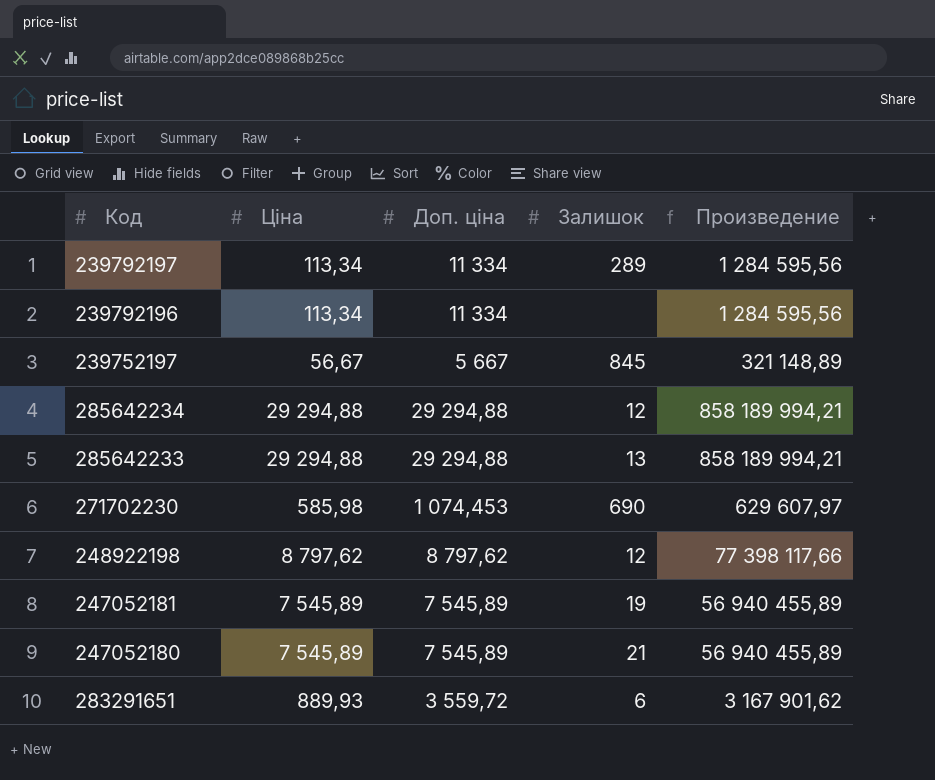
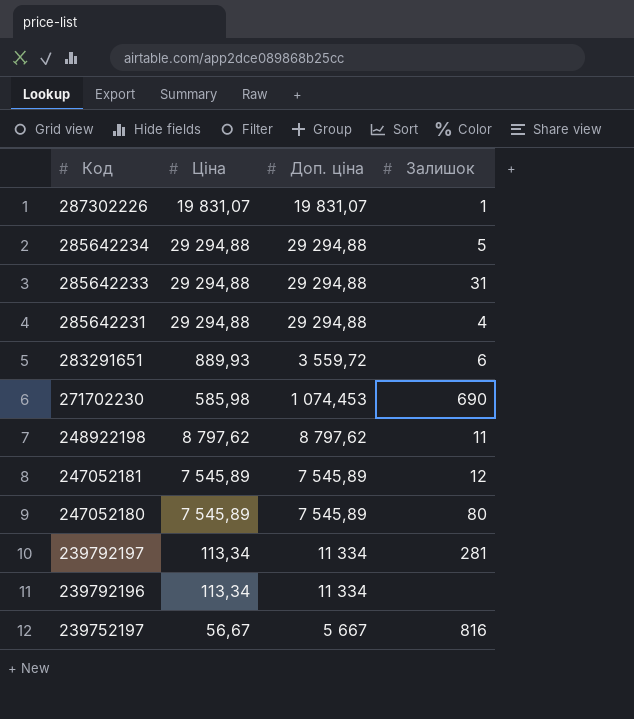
row order: none -> Код descending
column Произведение | formula: [Ціна] * [Доп. ціна] -> none
row 287302226: none -> 19 831,07 | 19 831,07 | 1
285642234 | Залишок: 12 -> 5
285642233 | Залишок: 13 -> 31
row 285642231: none -> 29 294,88 | 29 294,88 | 4
248922198 | Залишок: 12 -> 11
247052181 | Залишок: 19 -> 12
247052180 | Залишок: 21 -> 80
239792197 | Залишок: 289 -> 281
239752197 | Залишок: 845 -> 816

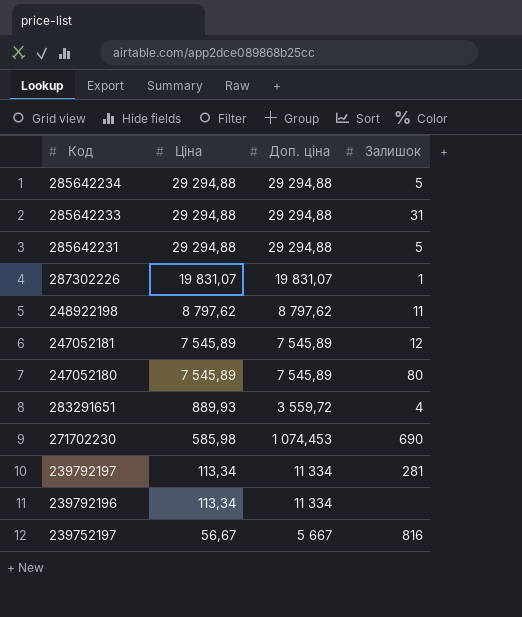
row order: Код descending -> Ціна descending
285642231 | Залишок: 4 -> 5
283291651 | Залишок: 6 -> 4

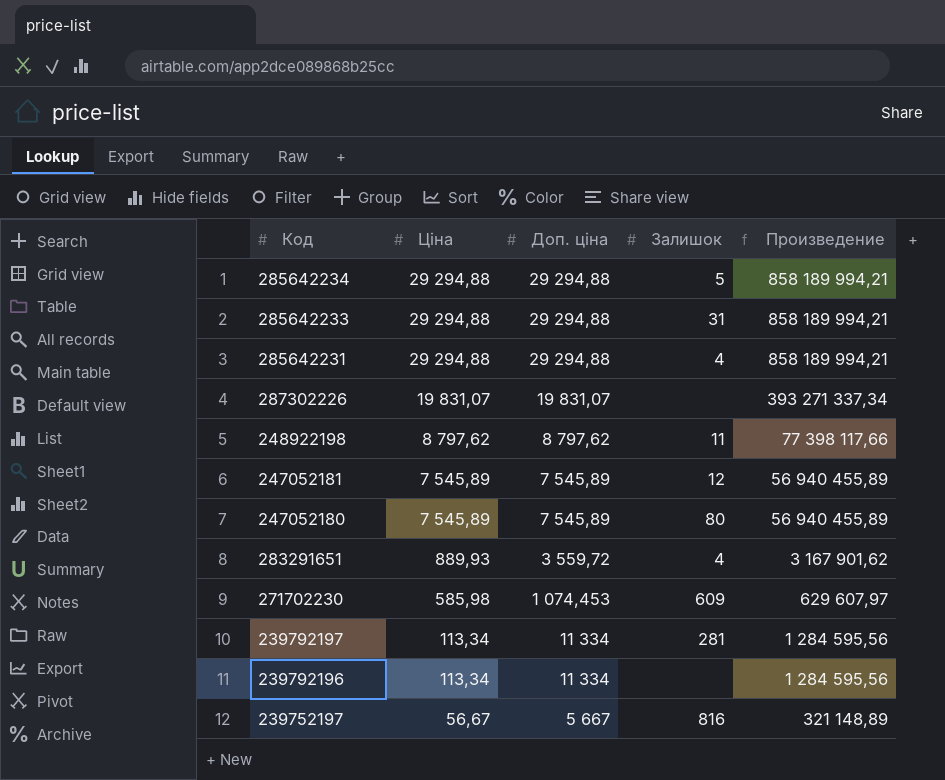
column Произведение | formula: none -> [Ціна] * [Доп. ціна]
285642231 | Залишок: 5 -> 4
287302226 | Залишок: 1 -> none
271702230 | Залишок: 690 -> 609

